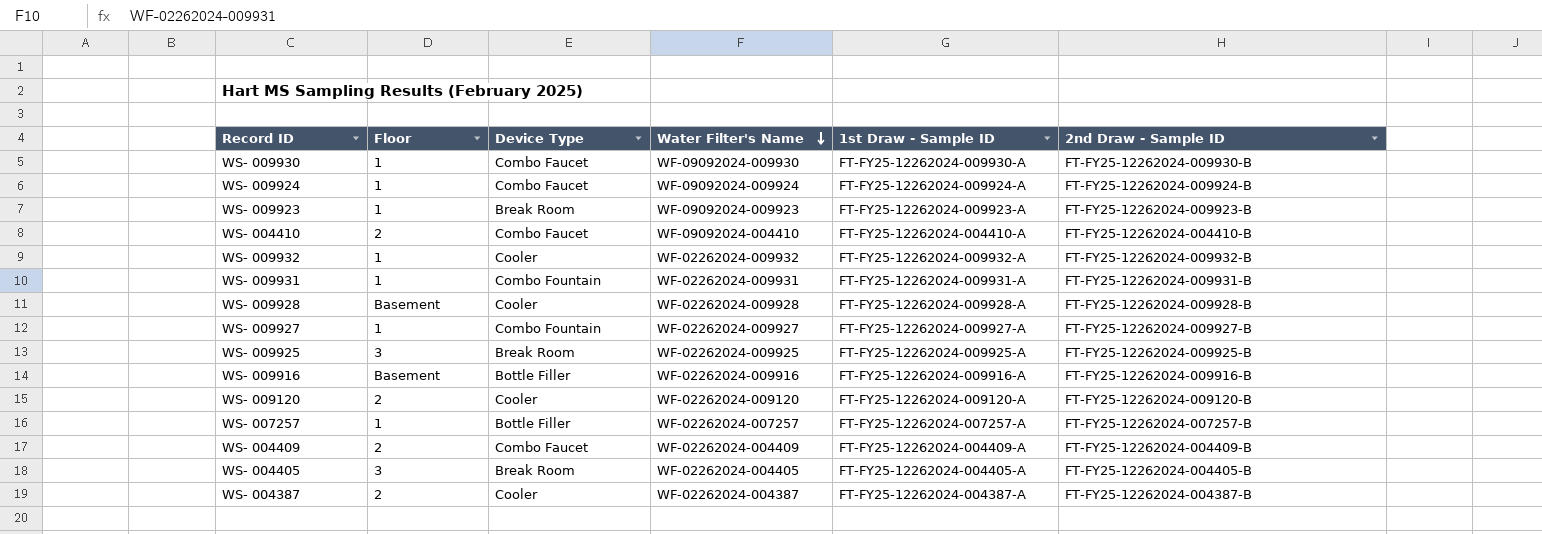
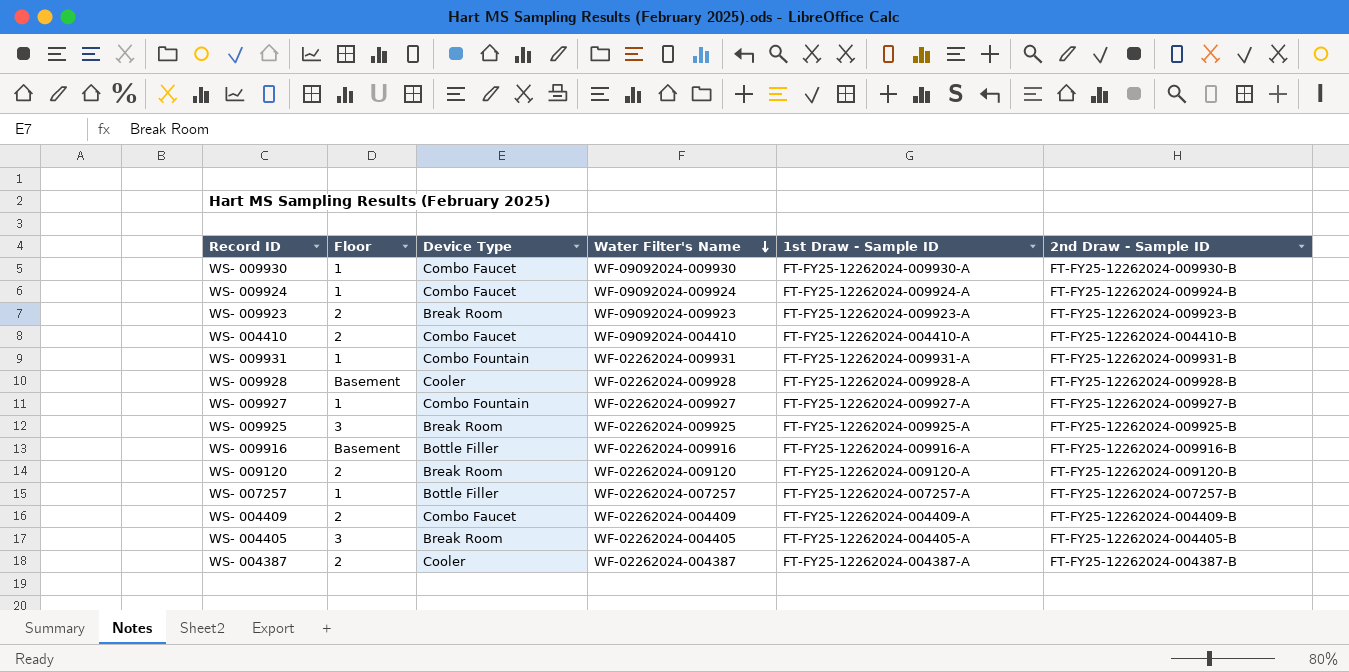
row WS- 009932: 1 | Cooler | WF-02262024-009932 | FT-FY25-12262024-009932-A | FT-FY25-12262024-009932-B -> none
WS- 009923 | Floor: 1 -> 2
WS- 009120 | Device Type: Cooler -> Break Room

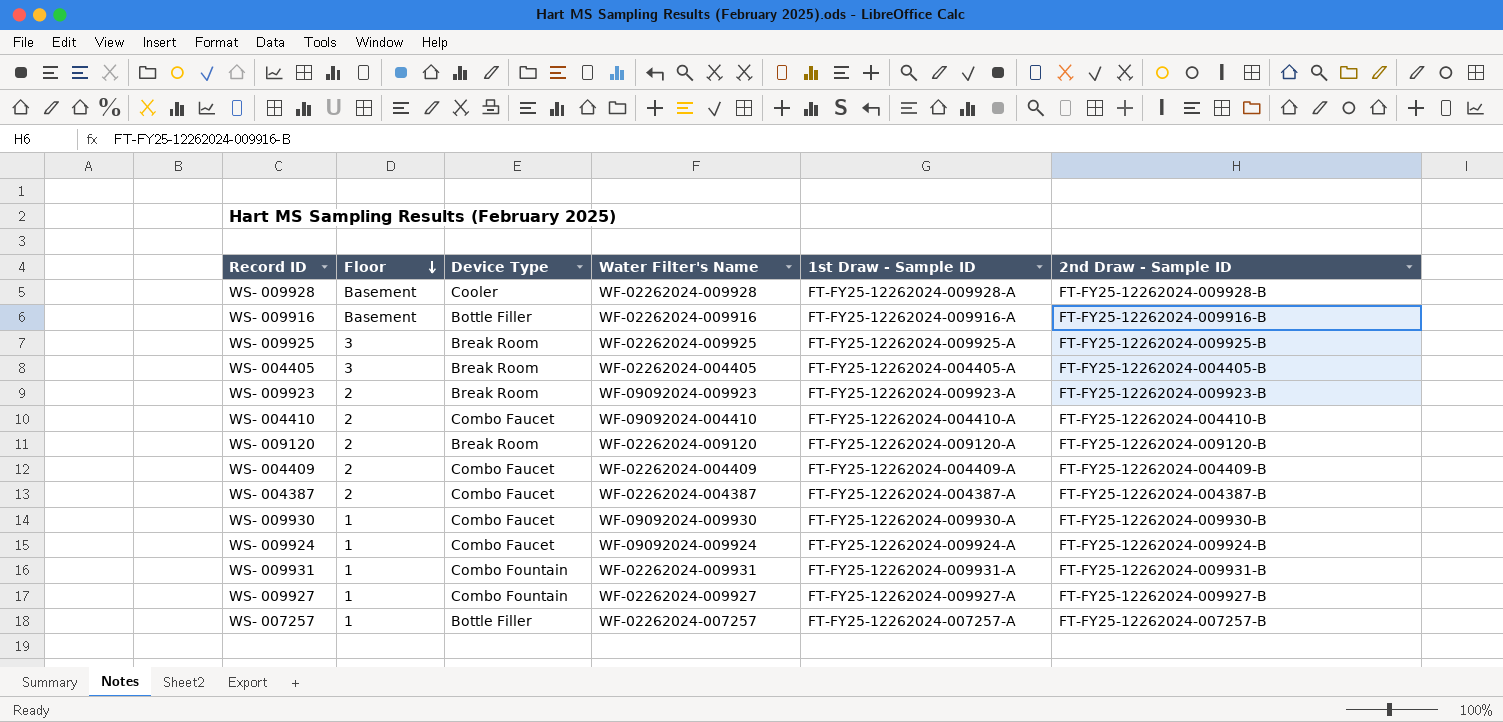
row order: Water Filter's Name descending -> Floor descending
WS- 004387 | Device Type: Cooler -> Combo Faucet

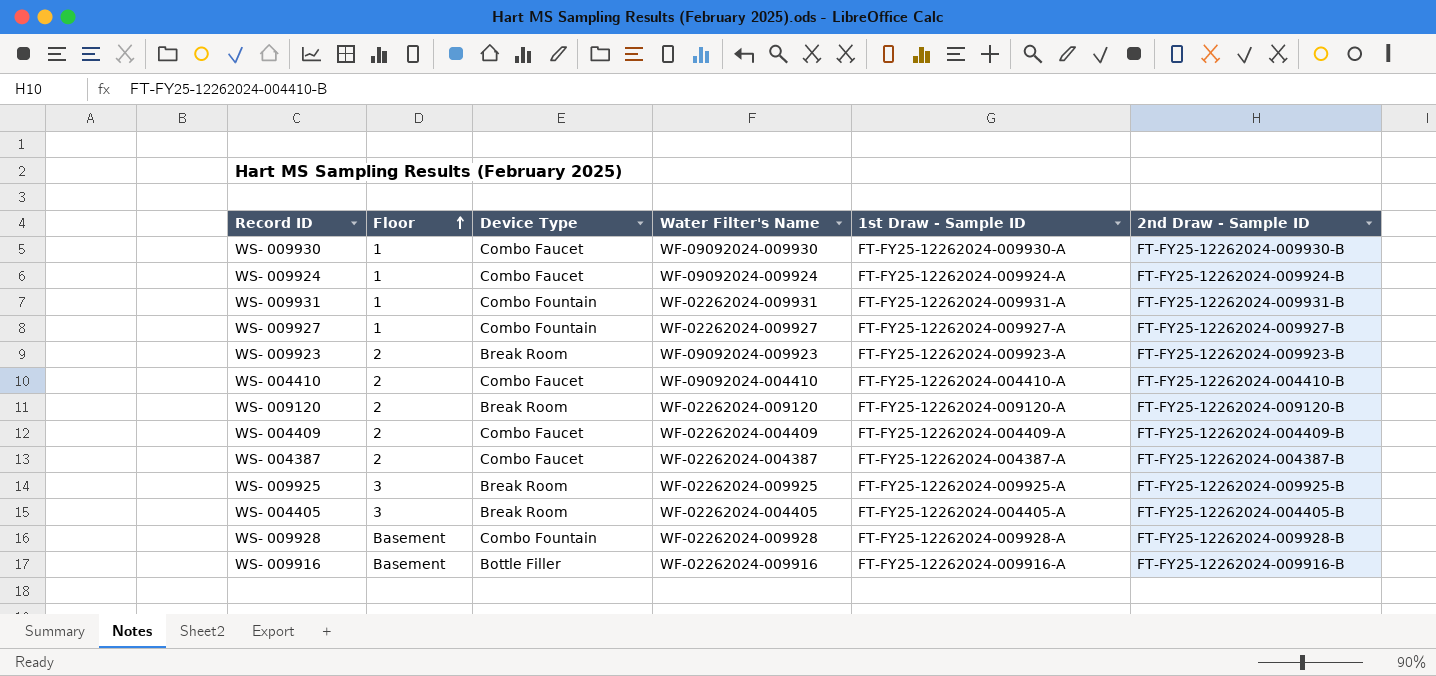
row order: Floor descending -> Floor ascending
row WS- 007257: 1 | Bottle Filler | WF-02262024-007257 | FT-FY25-12262024-007257-A | FT-FY25-12262024-007257-B -> none
WS- 009928 | Device Type: Cooler -> Combo Fountain

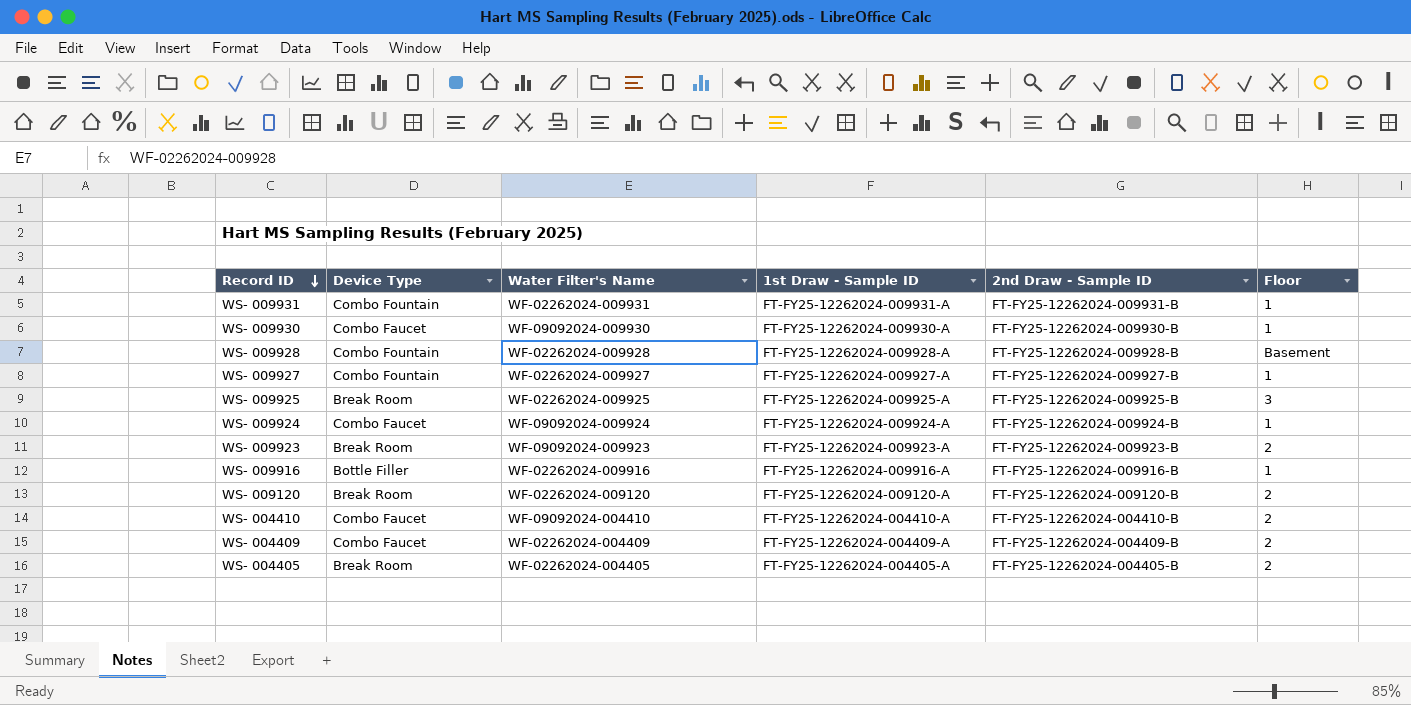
row order: Floor ascending -> Record ID descending
column Floor | position: 2 -> 6
row WS- 004387: 2 | Combo Faucet | WF-02262024-004387 | FT-FY25-12262024-004387-A | FT-FY25-12262024-004387-B -> none
WS- 009916 | Floor: Basement -> 1
WS- 004405 | Floor: 3 -> 2

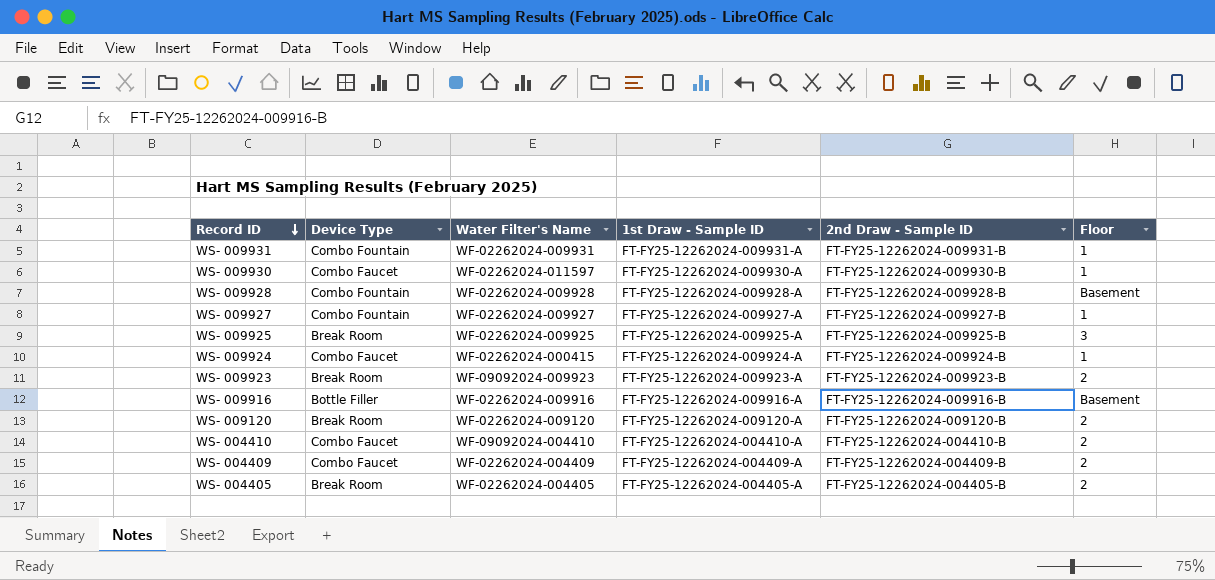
WS- 009930 | Water Filter's Name: WF-09092024-009930 -> WF-02262024-011597
WS- 009924 | Water Filter's Name: WF-09092024-009924 -> WF-02262024-000415
WS- 009916 | Floor: 1 -> Basement

